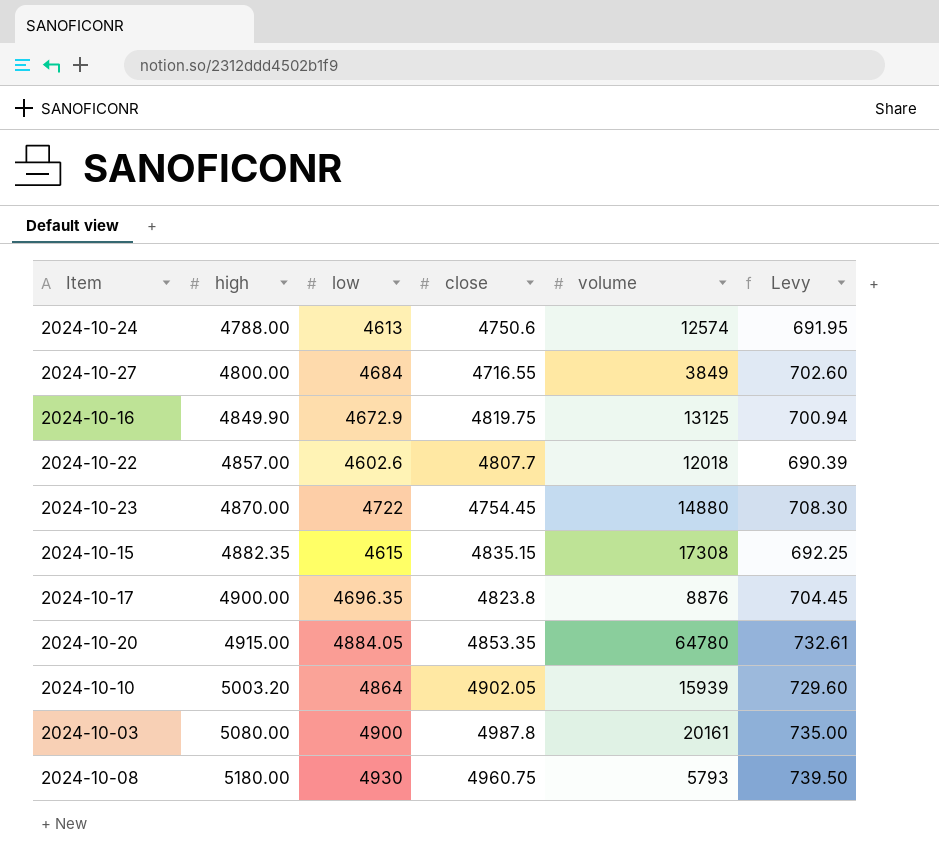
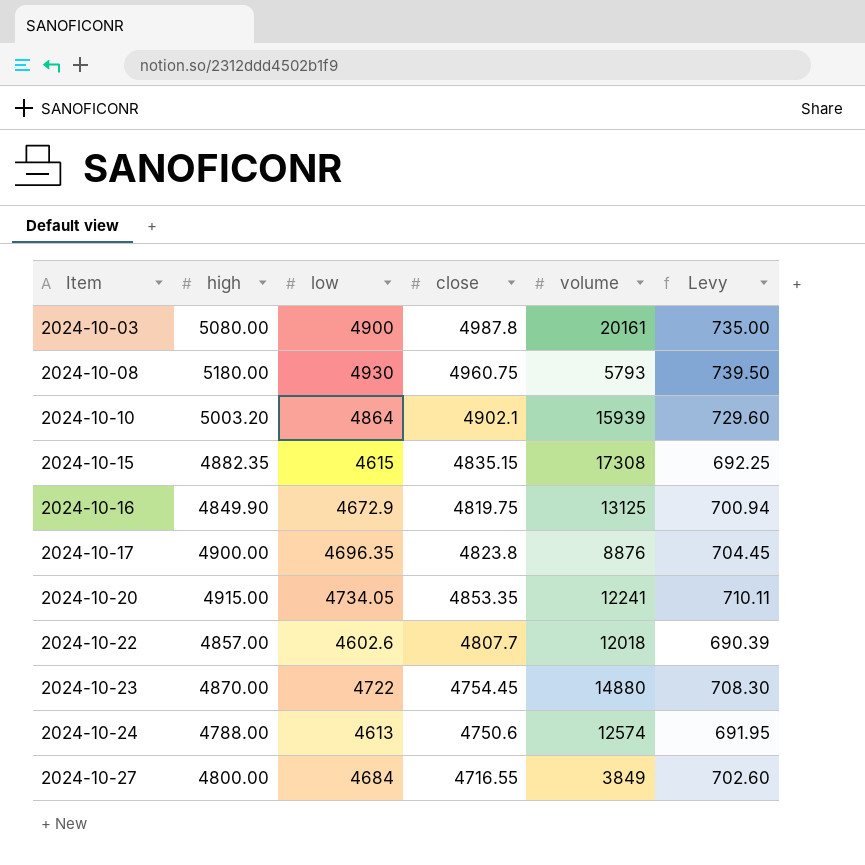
row order: high ascending -> Item ascending
2024-10-10 | close: 4902.05 -> 4902.1
2024-10-20 | low: 4884.05 -> 4734.05
2024-10-20 | volume: 64780 -> 12241
2024-10-20 | Levy: 732.61 -> 710.11

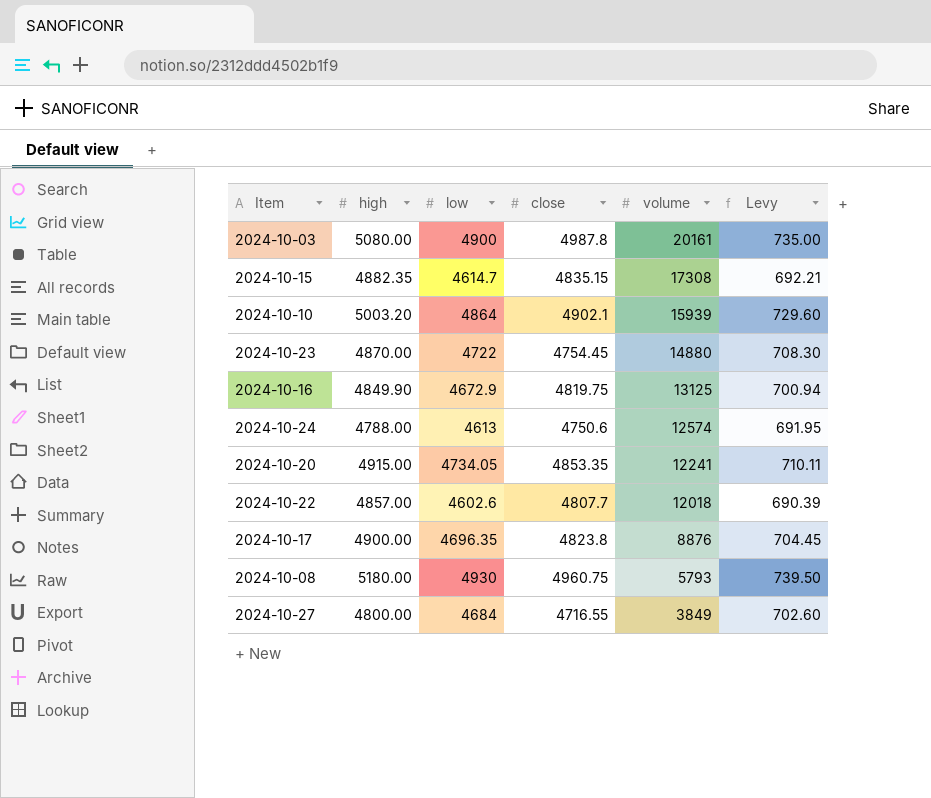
row order: Item ascending -> volume descending
2024-10-15 | low: 4615 -> 4614.7
2024-10-15 | Levy: 692.25 -> 692.21

